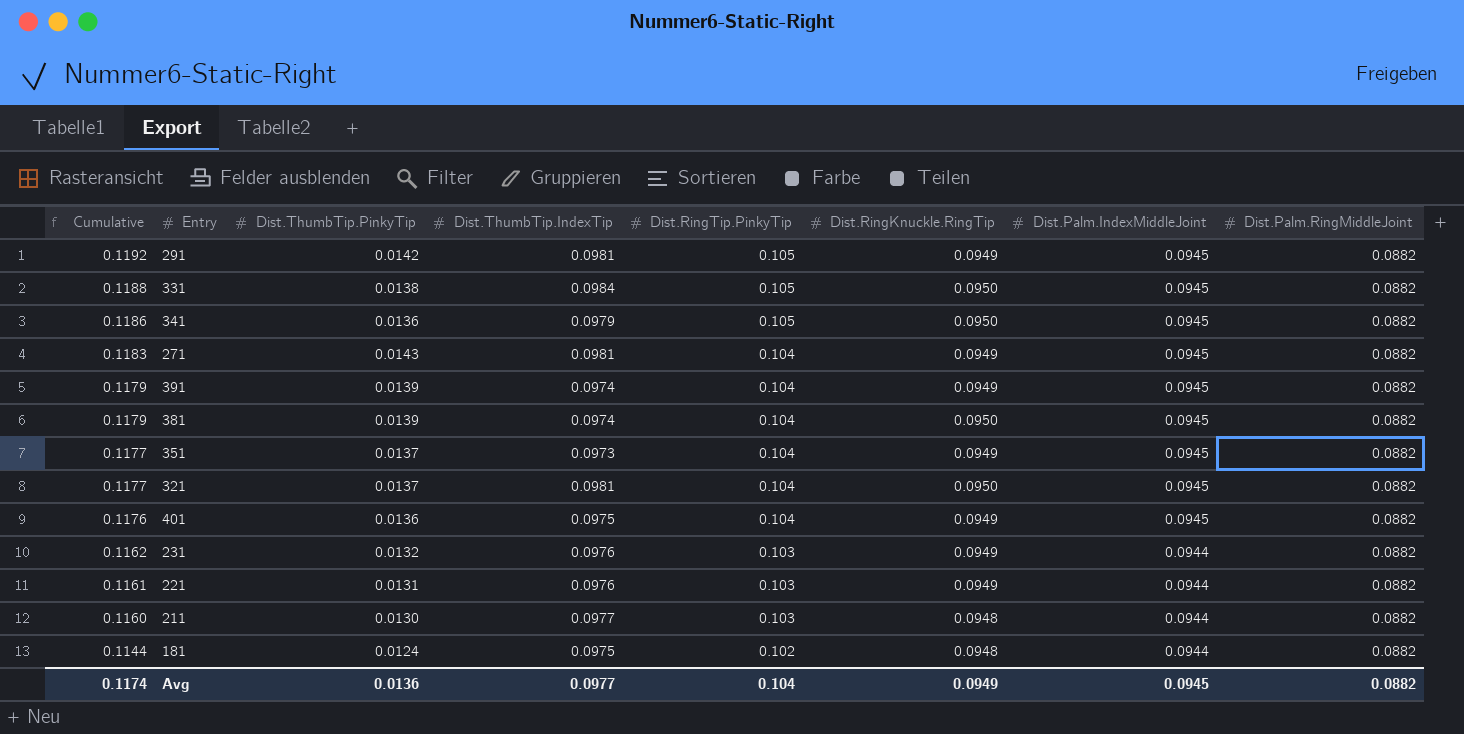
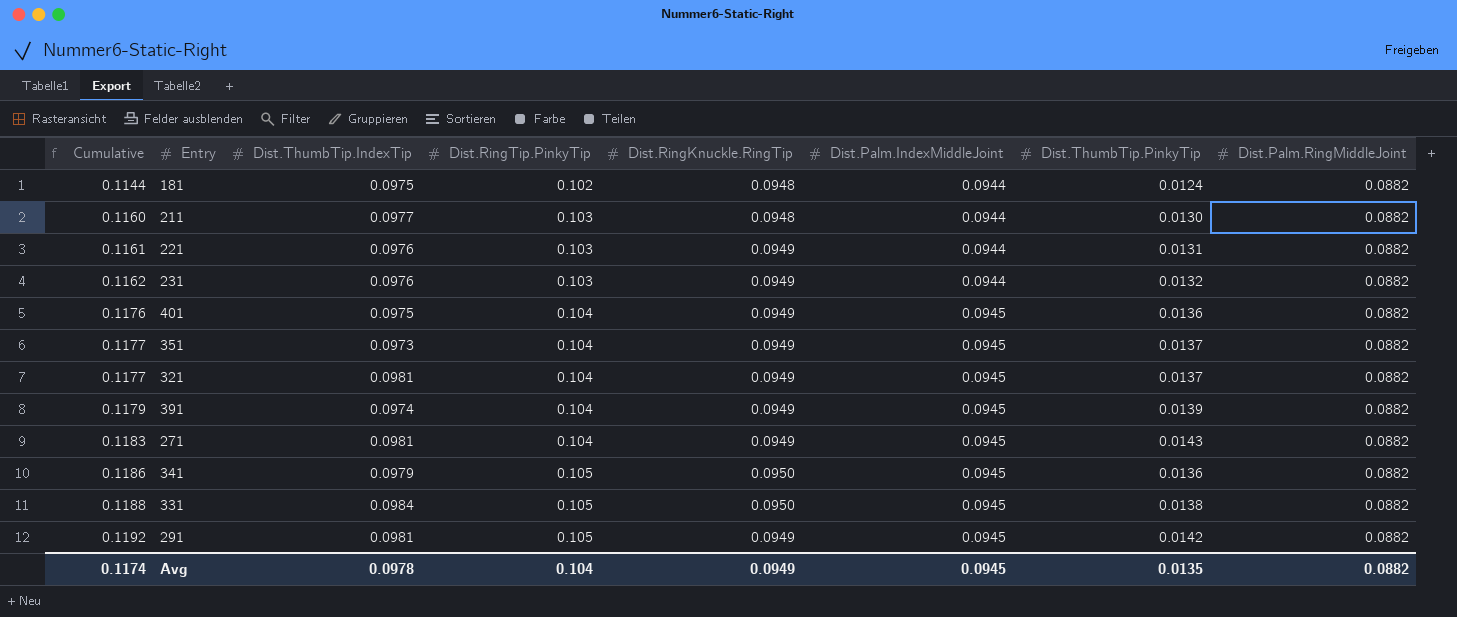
row order: Cumulative descending -> Cumulative ascending
column Dist.ThumbTip.PinkyTip | position: 3 -> 7
row 381: 0.1179 | 0.0139 | 0.0974 | 0.104 | 0.0950 | 0.0945 | 0.0882 -> none
321 | Dist.RingKnuckle.RingTip: 0.0950 -> 0.0949
Avg | Dist.ThumbTip.IndexTip: 0.0977 -> 0.0978
Avg | Dist.ThumbTip.PinkyTip: 0.0136 -> 0.0135

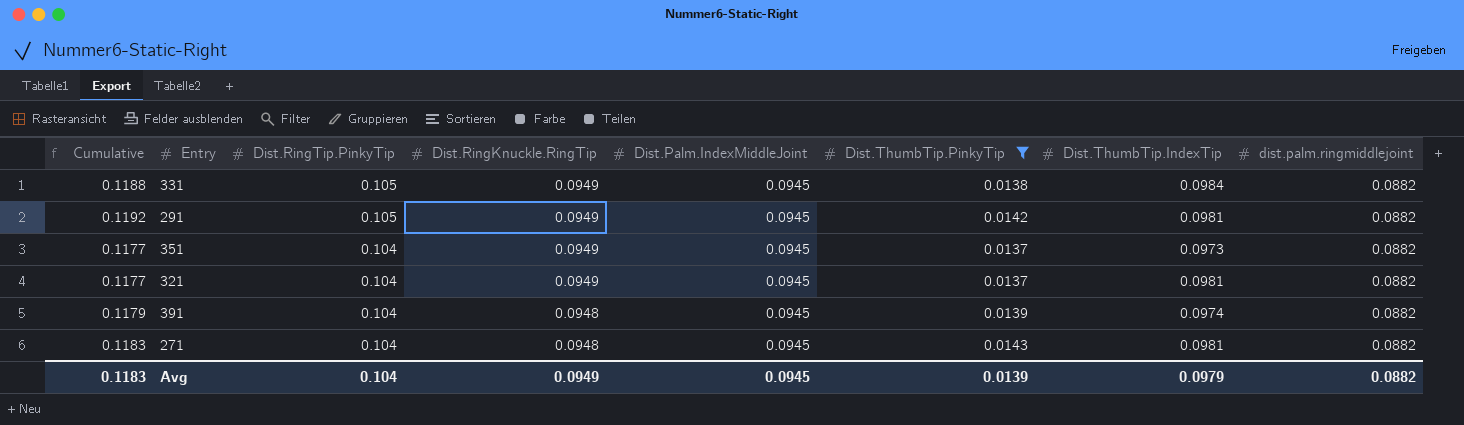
filter: none -> Dist.ThumbTip.PinkyTip >= 0.0137
row order: Cumulative ascending -> Dist.RingTip.PinkyTip descending
column Dist.ThumbTip.IndexTip | position: 3 -> 7
column name: Dist.Palm.RingMiddleJoint -> dist.palm.ringmiddlejoint
331 | Dist.RingKnuckle.RingTip: 0.0950 -> 0.0949
391 | Dist.RingKnuckle.RingTip: 0.0949 -> 0.0948
271 | Dist.RingKnuckle.RingTip: 0.0949 -> 0.0948
Avg | Cumulative: 0.1174 -> 0.1183
Avg | Dist.ThumbTip.PinkyTip: 0.0135 -> 0.0139
Avg | Dist.ThumbTip.IndexTip: 0.0978 -> 0.0979

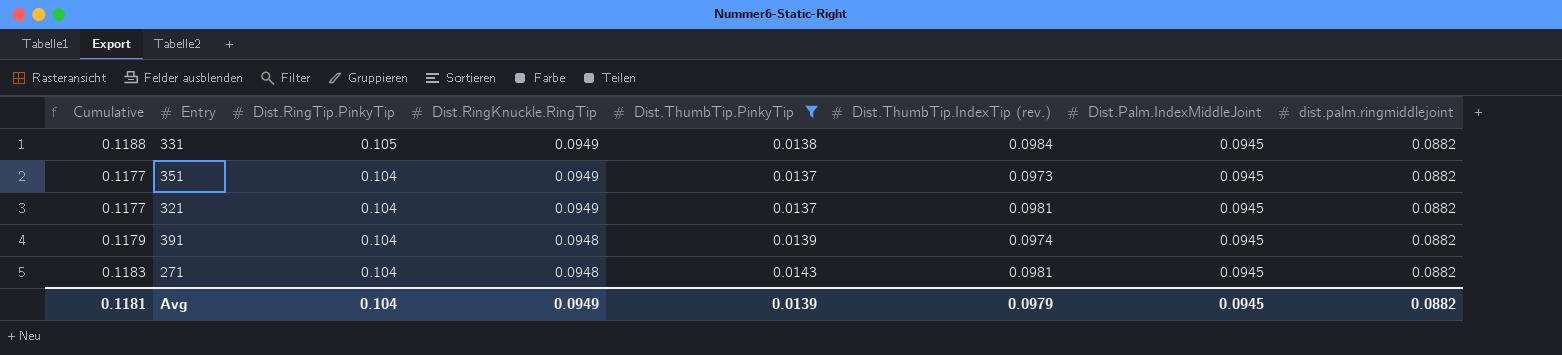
column name: Dist.ThumbTip.IndexTip -> Dist.ThumbTip.IndexTip (rev.)
column Dist.Palm.IndexMiddleJoint | position: 5 -> 7
row 291: 0.1192 | 0.105 | 0.0949 | 0.0945 | 0.0142 | 0.0981 | 0.0882 -> none
Avg | Cumulative: 0.1183 -> 0.1181

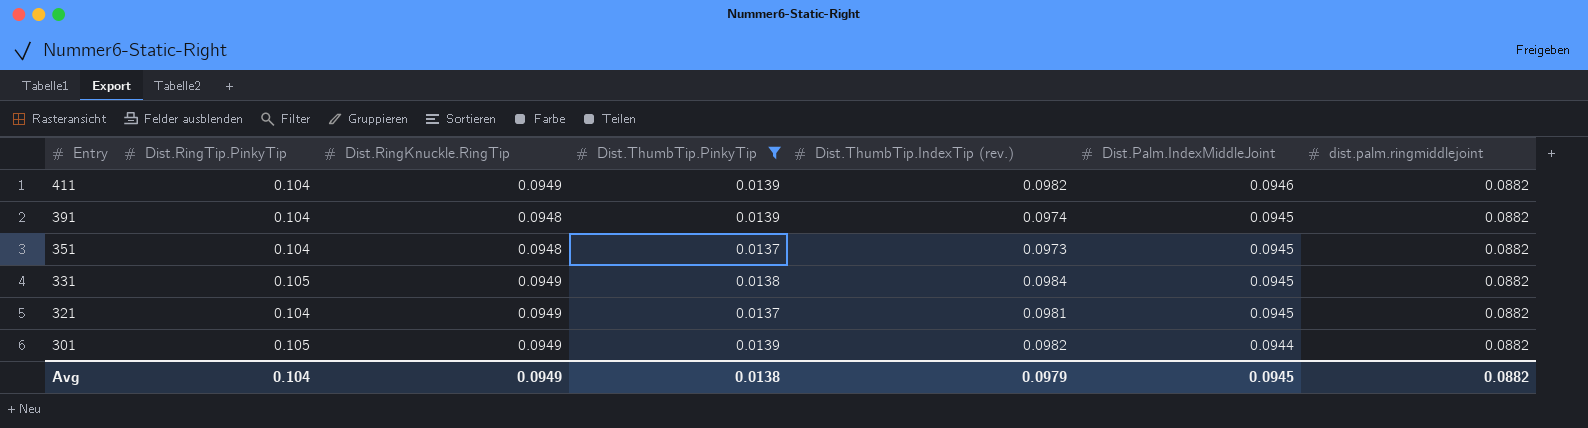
row order: Dist.RingTip.PinkyTip descending -> Entry descending
column Cumulative | formula: [Dist.RingTip.PinkyTip] + [Dist.ThumbTip.PinkyTip] -> none
row 271: 0.1183 | 0.104 | 0.0948 | 0.0143 | 0.0981 | 0.0945 | 0.0882 -> none
row 411: none -> 0.104 | 0.0949 | 0.0139 | 0.0982 | 0.0946 | 0.0882
351 | Dist.RingKnuckle.RingTip: 0.0949 -> 0.0948
row 301: none -> 0.105 | 0.0949 | 0.0139 | 0.0982 | 0.0944 | 0.0882
Avg | Dist.ThumbTip.PinkyTip: 0.0139 -> 0.0138

